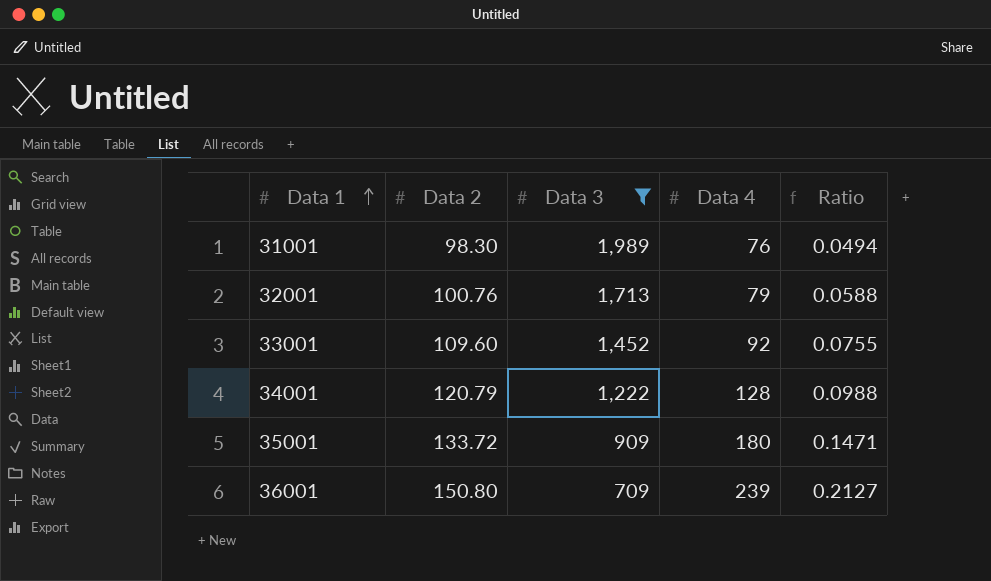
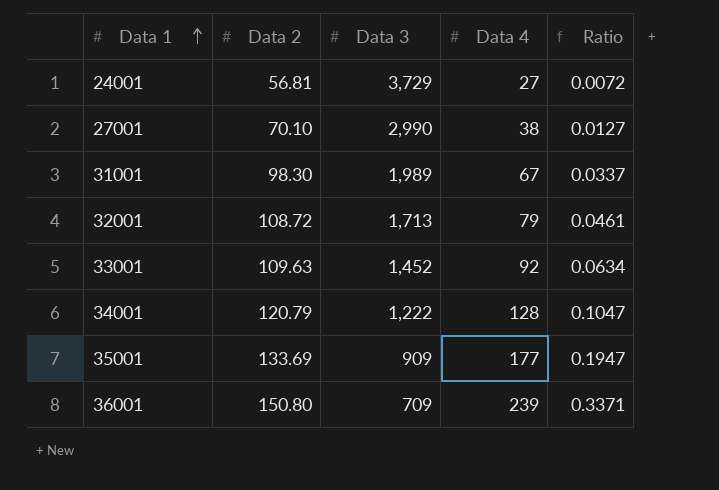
filter: Data 3 <= 1,989 -> none
column Ratio | formula: [Data 2] / [Data 3] -> [Data 4] / [Data 3]
31001 | Data 4: 76 -> 67
32001 | Data 2: 100.76 -> 108.72
33001 | Data 2: 109.60 -> 109.63
35001 | Data 2: 133.72 -> 133.69
35001 | Data 4: 180 -> 177

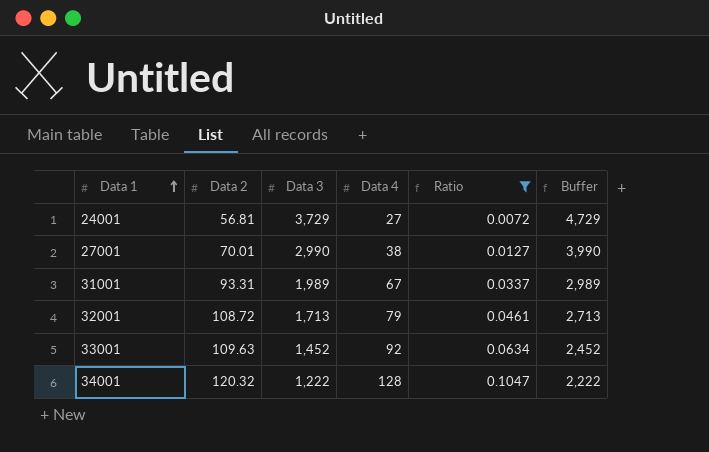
filter: none -> Ratio <= 0.1047
column Buffer | formula: none -> [Data 3] + 1000
27001 | Data 2: 70.10 -> 70.01
31001 | Data 2: 98.30 -> 93.31
34001 | Data 2: 120.79 -> 120.32

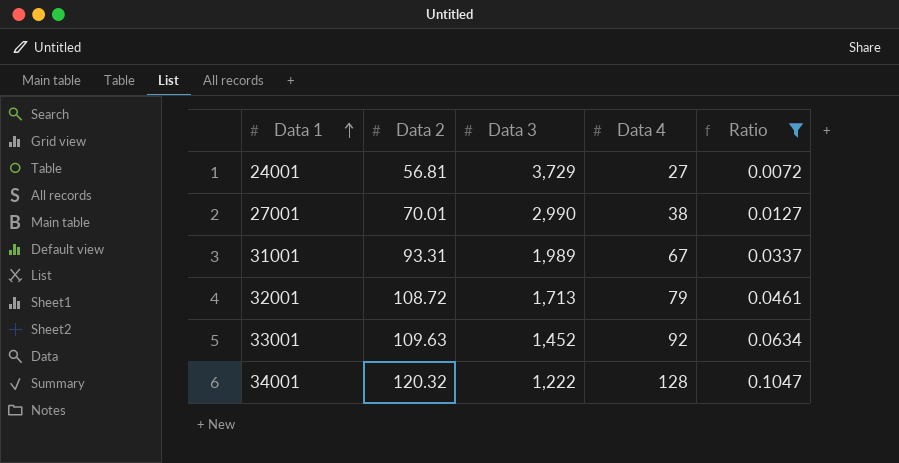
column Buffer | formula: [Data 3] + 1000 -> none

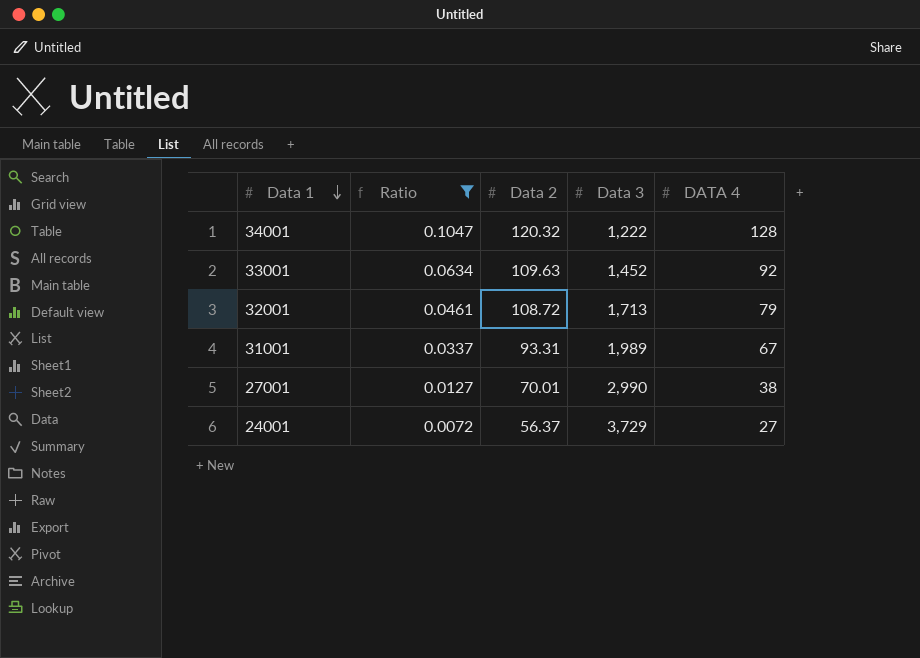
row order: Data 1 ascending -> Data 1 descending
column Ratio | position: 5 -> 2
column name: Data 4 -> DATA 4
24001 | Data 2: 56.81 -> 56.37

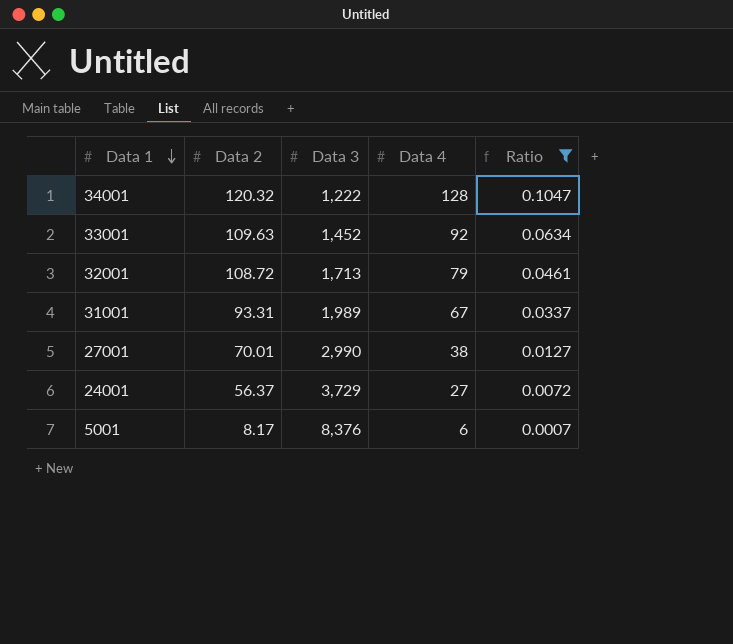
column name: DATA 4 -> Data 4
column Ratio | position: 2 -> 5
row 5001: none -> 8.17 | 8,376 | 6 | 0.0007

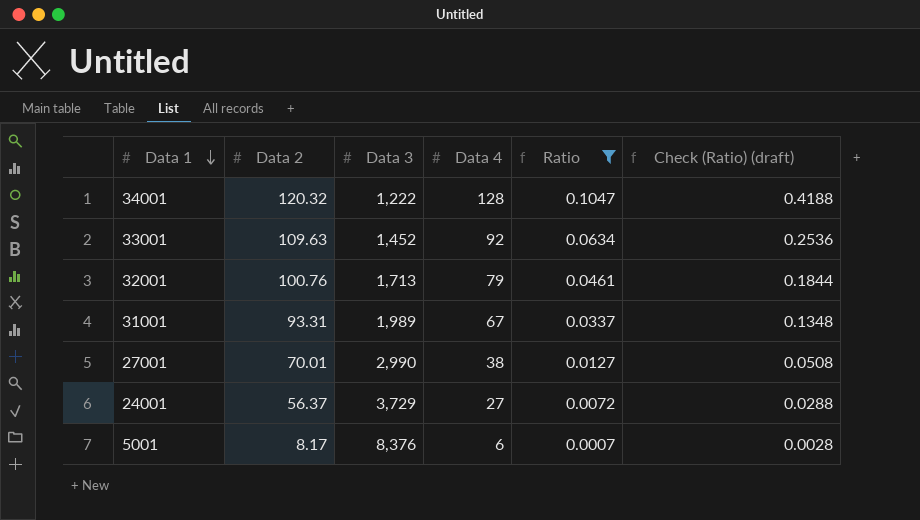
column Check (Ratio) (draft) | formula: none -> [Ratio] * 4
32001 | Data 2: 108.72 -> 100.76

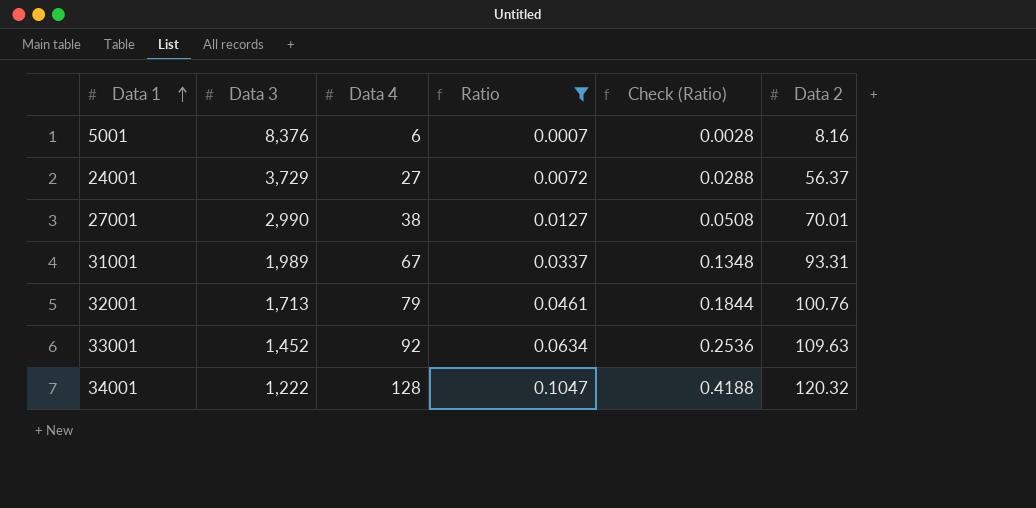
row order: Data 1 descending -> Data 1 ascending
column name: Check (Ratio) (draft) -> Check (Ratio)
column Data 2 | position: 2 -> 6
5001 | Data 2: 8.17 -> 8.16

